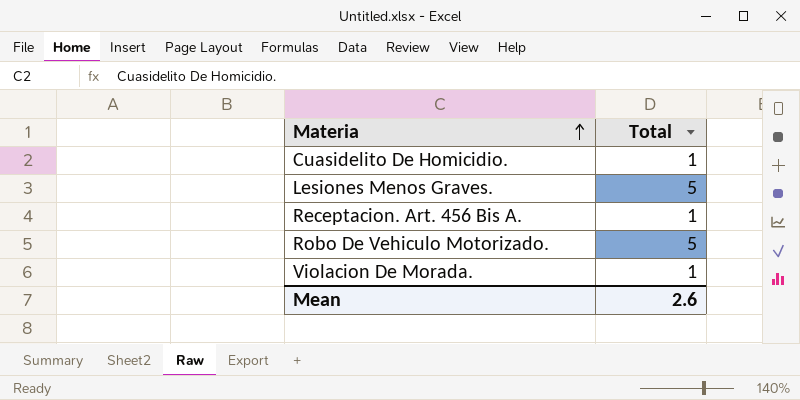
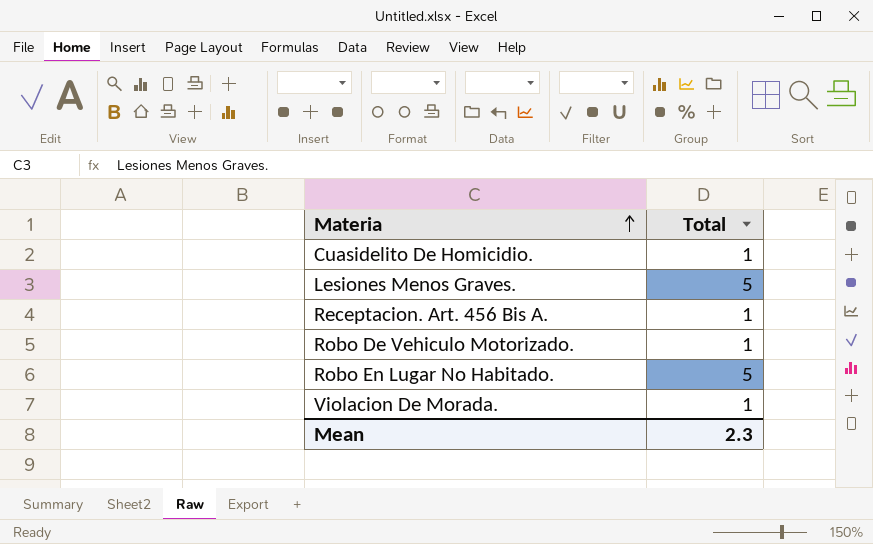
Robo De Vehiculo Motorizado. | Total: 5 -> 1
row Robo En Lugar No Habitado.: none -> 5
Mean | Total: 2.6 -> 2.3

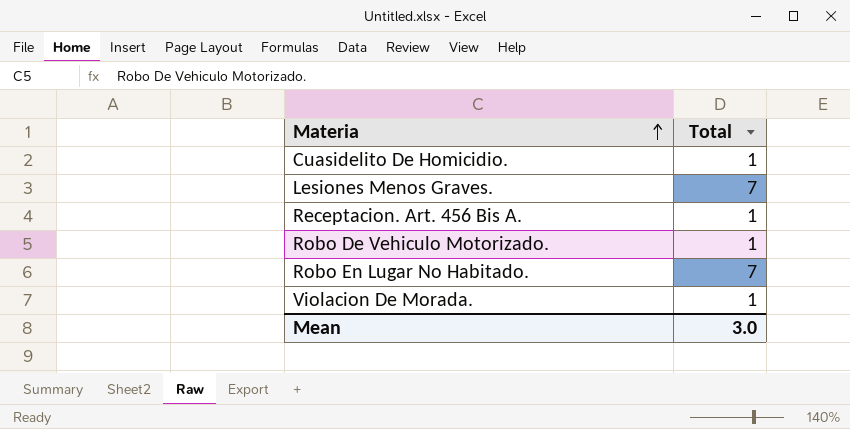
Lesiones Menos Graves. | Total: 5 -> 7
Robo En Lugar No Habitado. | Total: 5 -> 7
Mean | Total: 2.3 -> 3.0

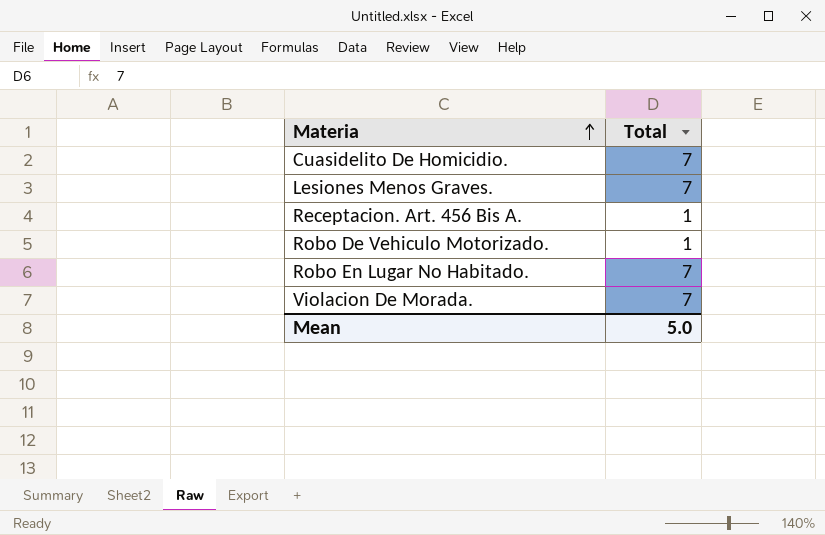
Cuasidelito De Homicidio. | Total: 1 -> 7
Violacion De Morada. | Total: 1 -> 7
Mean | Total: 3.0 -> 5.0

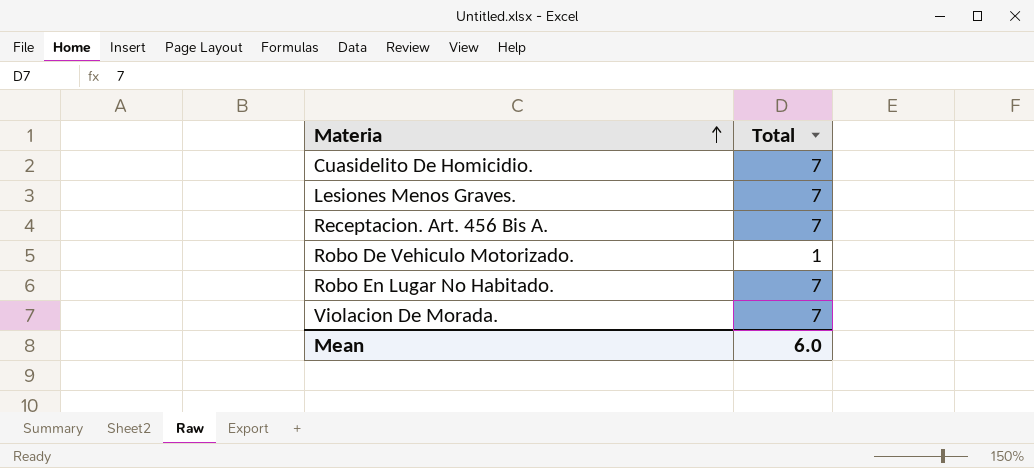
Receptacion. Art. 456 Bis A. | Total: 1 -> 7
Mean | Total: 5.0 -> 6.0

